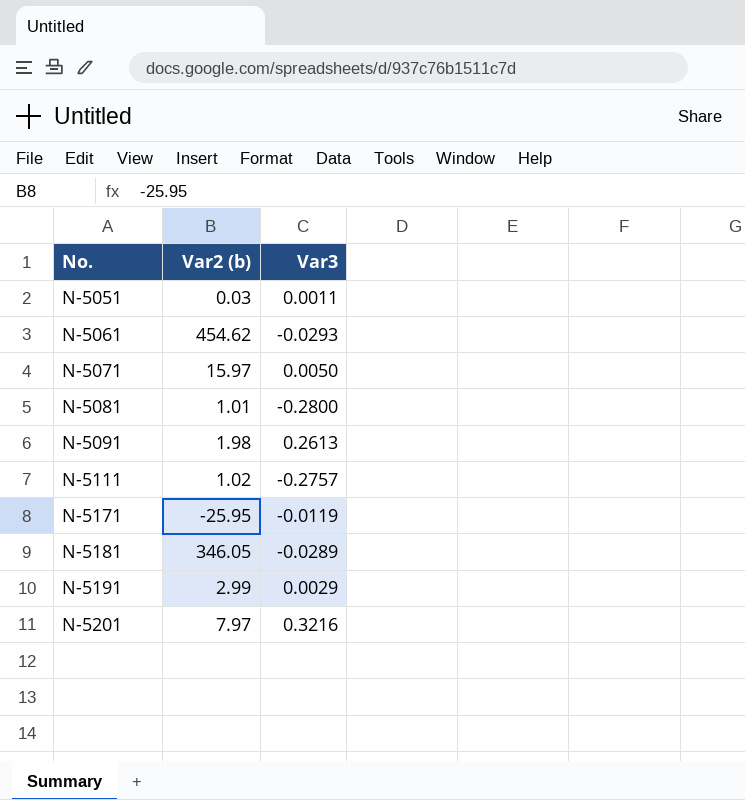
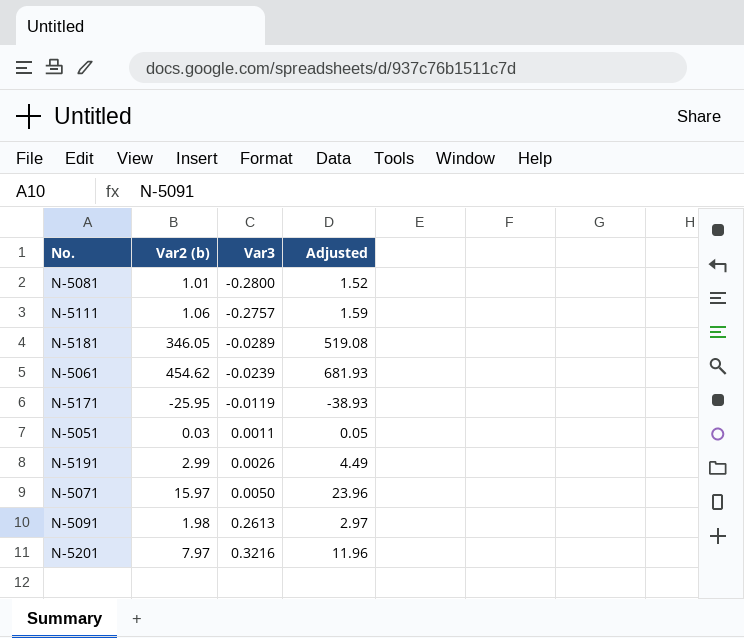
row order: No. ascending -> Var3 ascending
column Adjusted | formula: none -> [Var2 (b)] * 1.5
N-5111 | Var2 (b): 1.02 -> 1.06
N-5061 | Var3: -0.0293 -> -0.0239
N-5191 | Var3: 0.0029 -> 0.0026

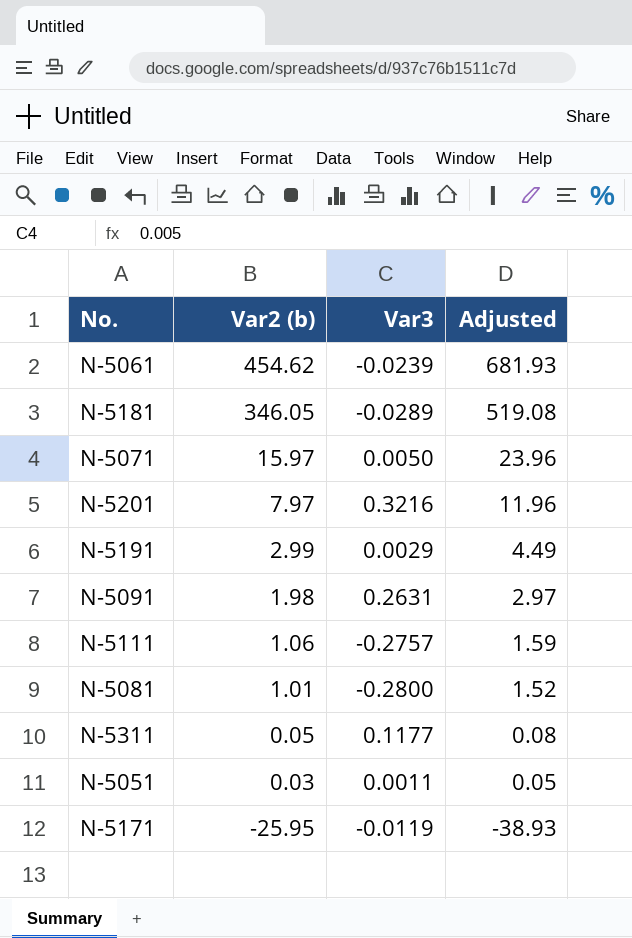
row order: Var3 ascending -> Var2 (b) descending
N-5191 | Var3: 0.0026 -> 0.0029
N-5091 | Var3: 0.2613 -> 0.2631
row N-5311: none -> 0.05 | 0.1177 | 0.08

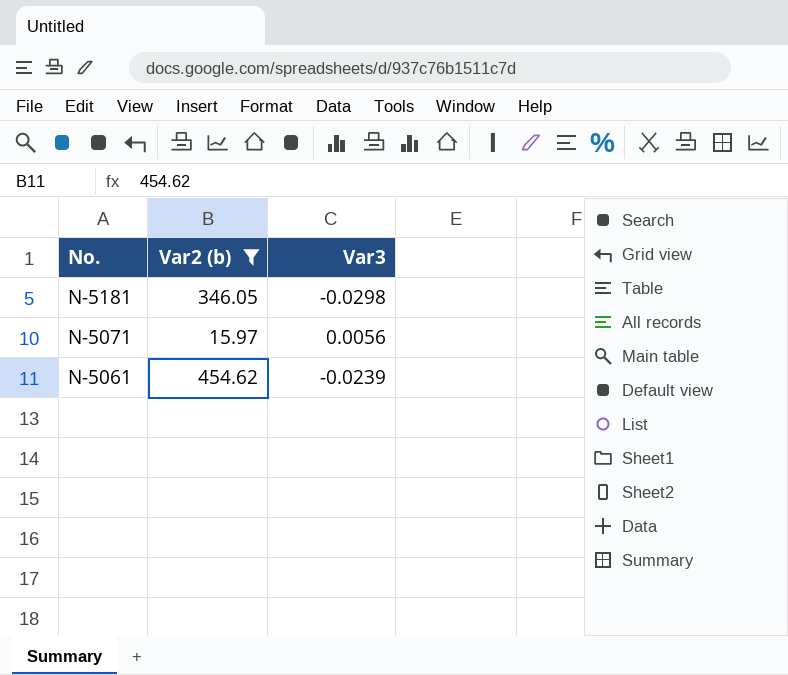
filter: none -> Var2 (b) >= 15.97
row order: Var2 (b) descending -> No. descending
column Adjusted | formula: [Var2 (b)] * 1.5 -> none
N-5181 | Var3: -0.0289 -> -0.0298
N-5071 | Var3: 0.0050 -> 0.0056

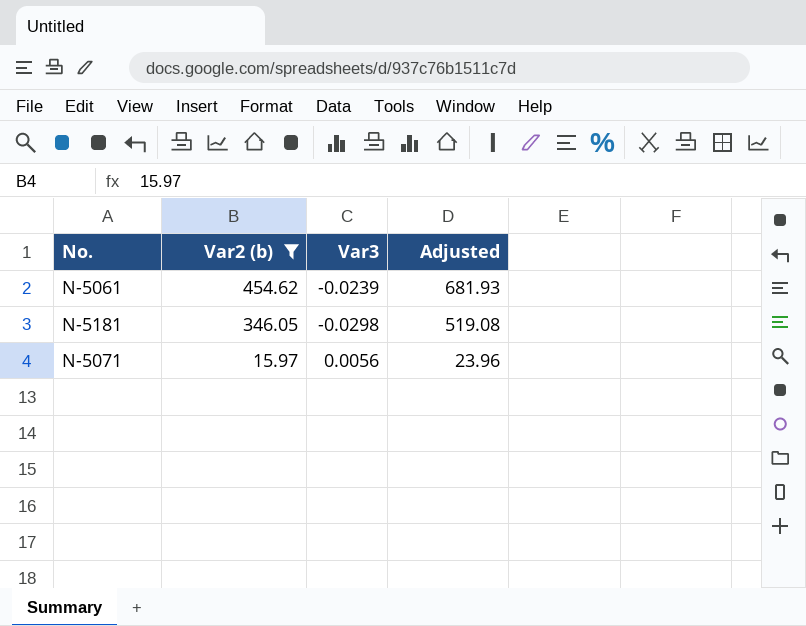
row order: No. descending -> Var2 (b) descending
column Adjusted | formula: none -> [Var2 (b)] * 1.5

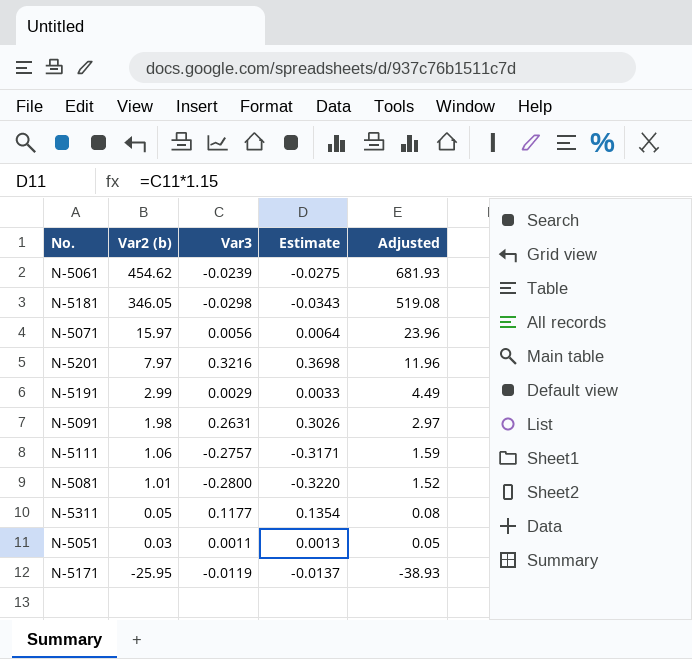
filter: Var2 (b) >= 15.97 -> none
column Estimate | formula: none -> [Var3] * 1.15

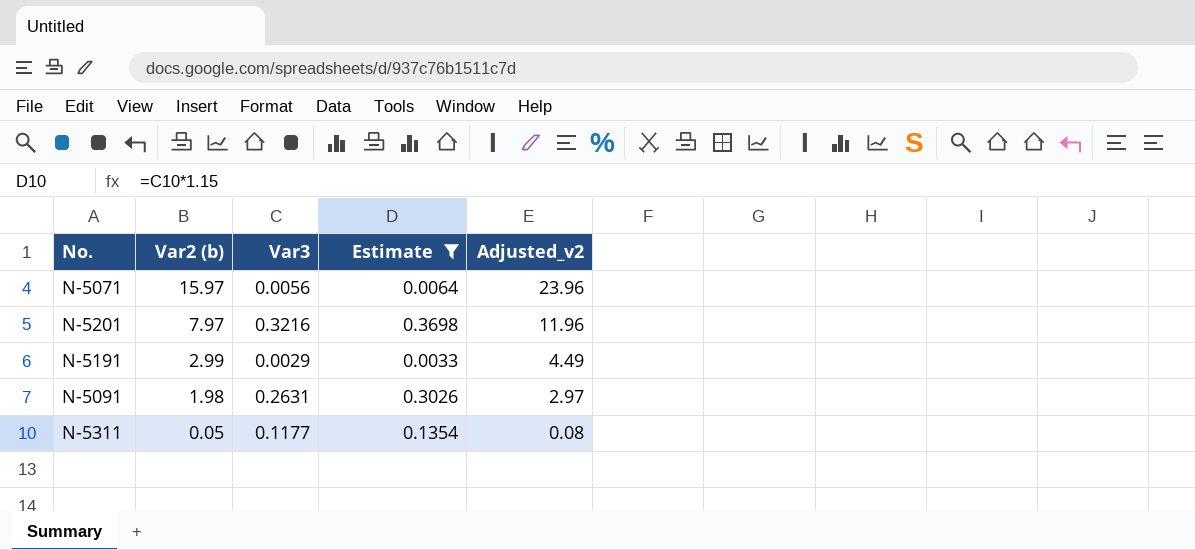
filter: none -> Estimate >= 0.0033
column name: Adjusted -> Adjusted_v2

